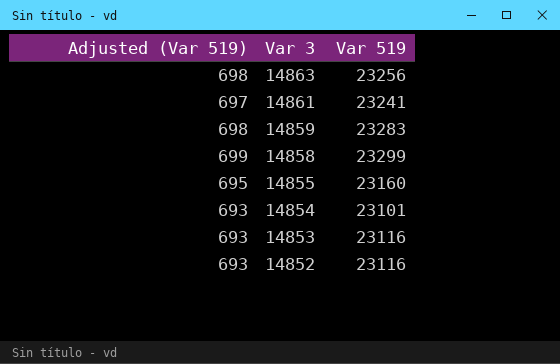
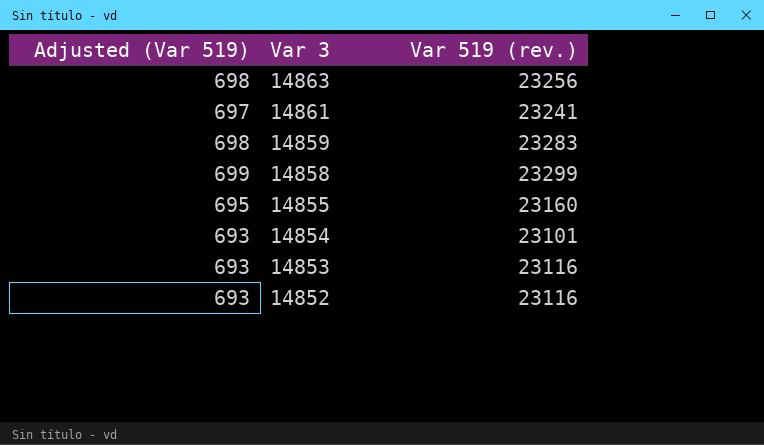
column name: Var 519 -> Var 519 (rev.)

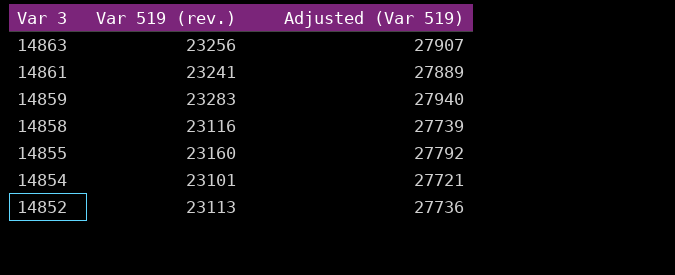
column Adjusted (Var 519) | formula: [Var 519 (rev.)] * 0.03 -> [Var 519 (rev.)] * 1.2
column Adjusted (Var 519) | position: 1 -> 3
row 14853: 693 | 23116 -> none
14858 | Var 519 (rev.): 23299 -> 23116
14852 | Var 519 (rev.): 23116 -> 23113

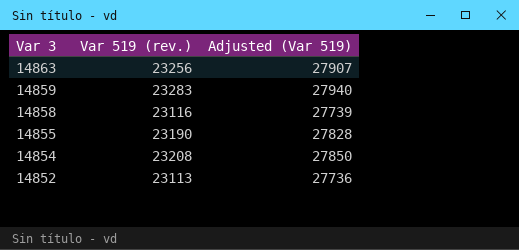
row 14861: 23241 | 27889 -> none
14855 | Var 519 (rev.): 23160 -> 23190
14855 | Adjusted (Var 519): 27792 -> 27828
14854 | Var 519 (rev.): 23101 -> 23208
14854 | Adjusted (Var 519): 27721 -> 27850

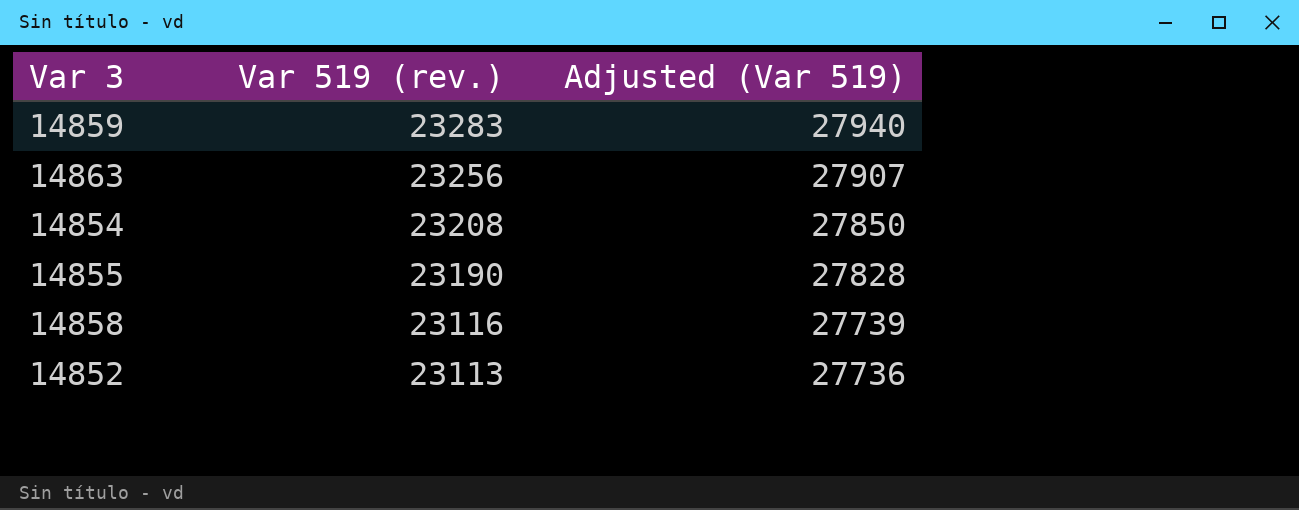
row order: Var 3 descending -> Var 519 (rev.) descending

